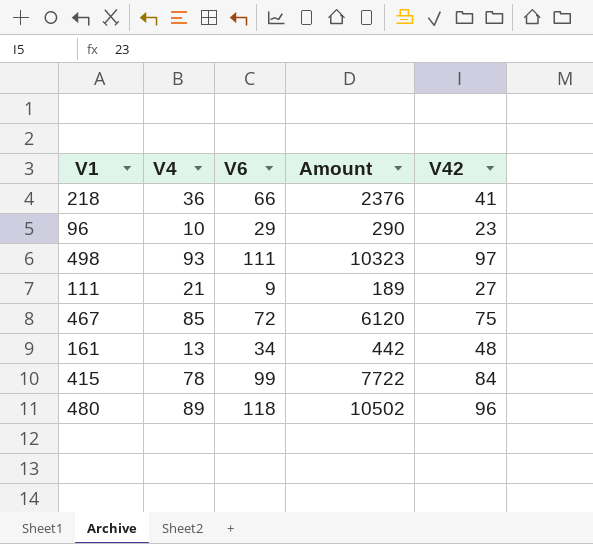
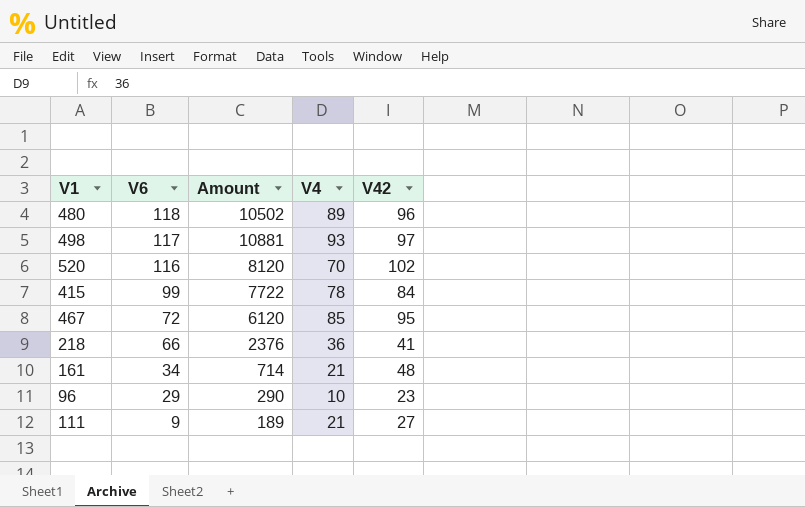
row order: none -> V6 descending
column V4 | position: 2 -> 4
498 | V6: 111 -> 117
498 | Amount: 10323 -> 10881
row 520: none -> 116 | 8120 | 70 | 102
467 | V42: 75 -> 95
161 | Amount: 442 -> 714
161 | V4: 13 -> 21

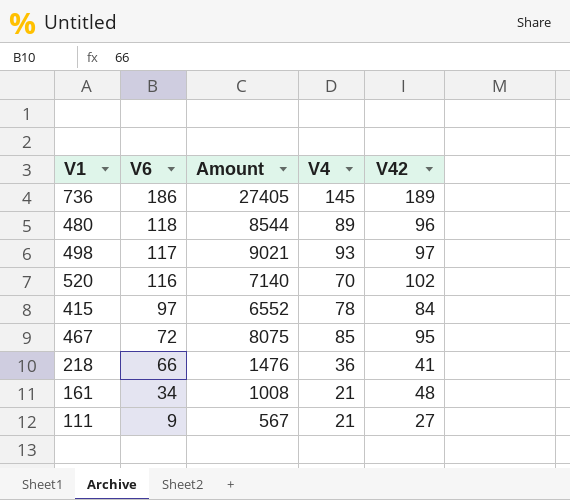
column Amount | formula: [V6] * [V4] -> [V4] * [V42]
row 96: 29 | 290 | 10 | 23 -> none
row 736: none -> 186 | 27405 | 145 | 189
415 | V6: 99 -> 97

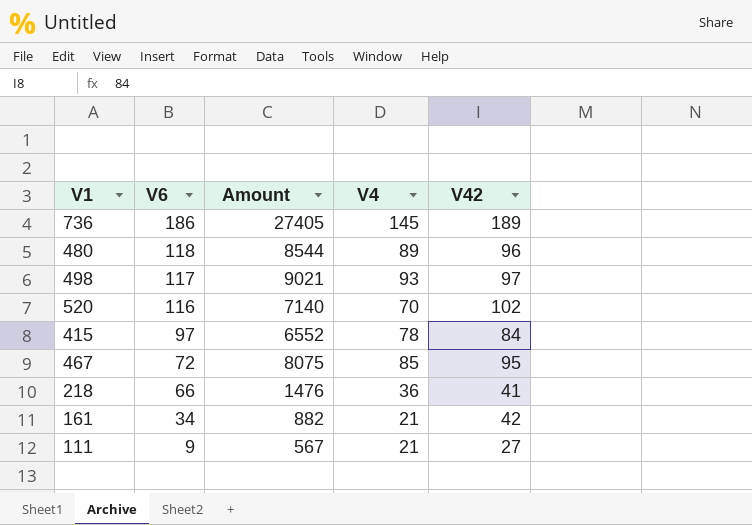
161 | Amount: 1008 -> 882
161 | V42: 48 -> 42

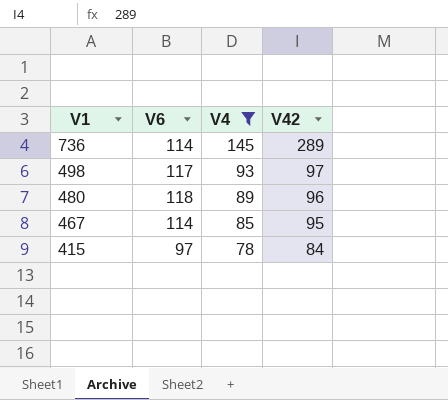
filter: none -> V4 >= 78
row order: V6 descending -> V1 descending
column Amount | formula: [V4] * [V42] -> none
736 | V6: 186 -> 114
736 | V42: 189 -> 289
467 | V6: 72 -> 114

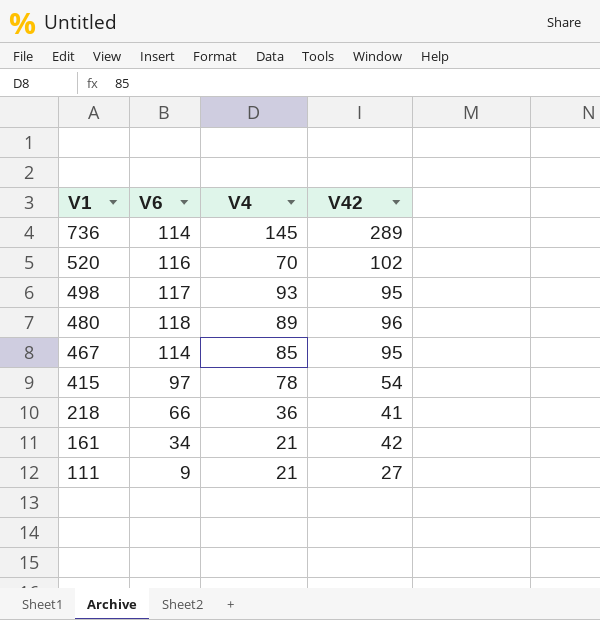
filter: V4 >= 78 -> none
498 | V42: 97 -> 95
415 | V42: 84 -> 54

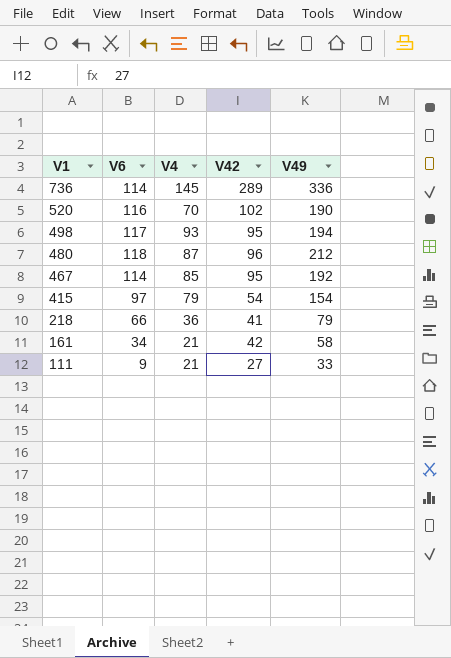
column V49 | position: none -> 5
480 | V4: 89 -> 87
415 | V4: 78 -> 79

